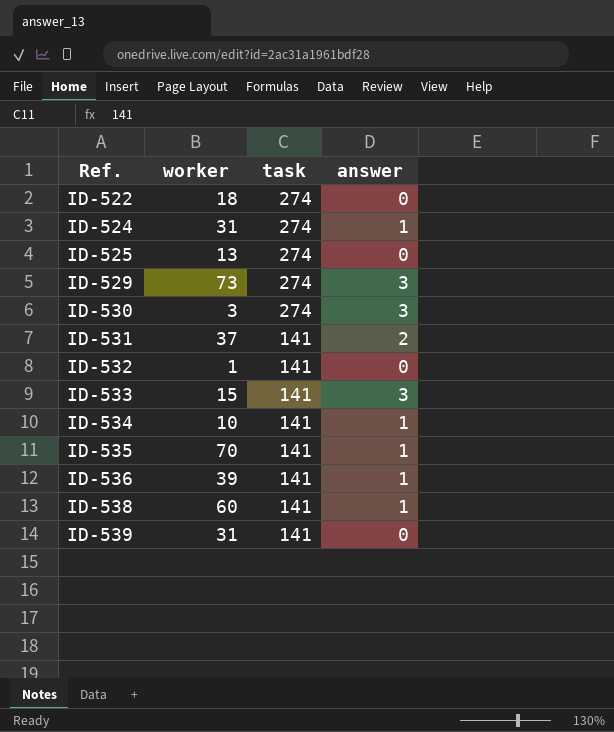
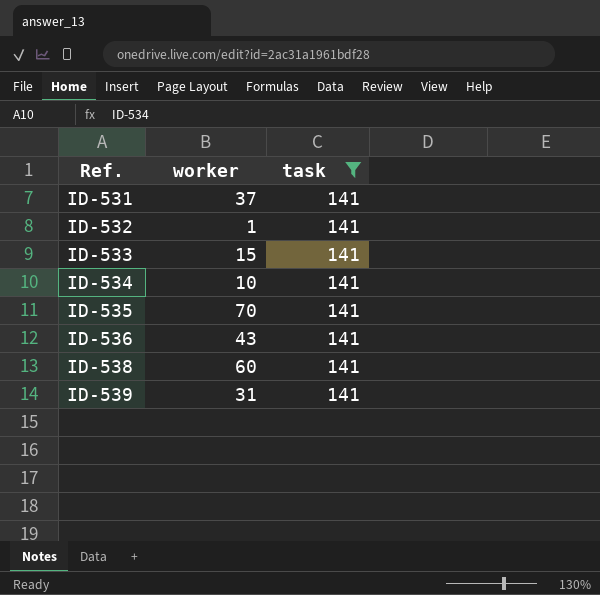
filter: none -> task = 141
column answer | position: 4 -> none
ID-536 | worker: 39 -> 43

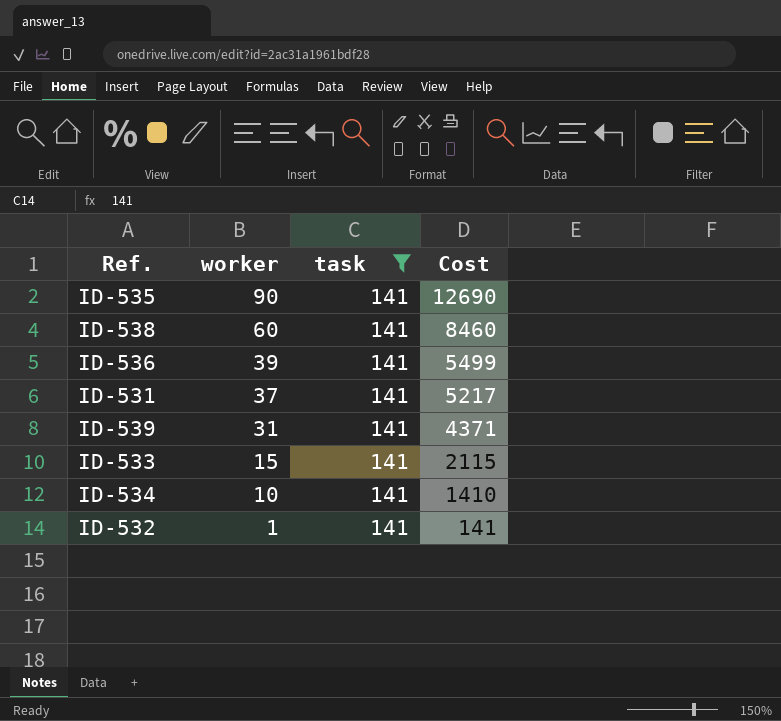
row order: Ref. ascending -> worker descending
column Cost | formula: none -> [worker] * [task]
ID-535 | worker: 70 -> 90
ID-536 | worker: 43 -> 39

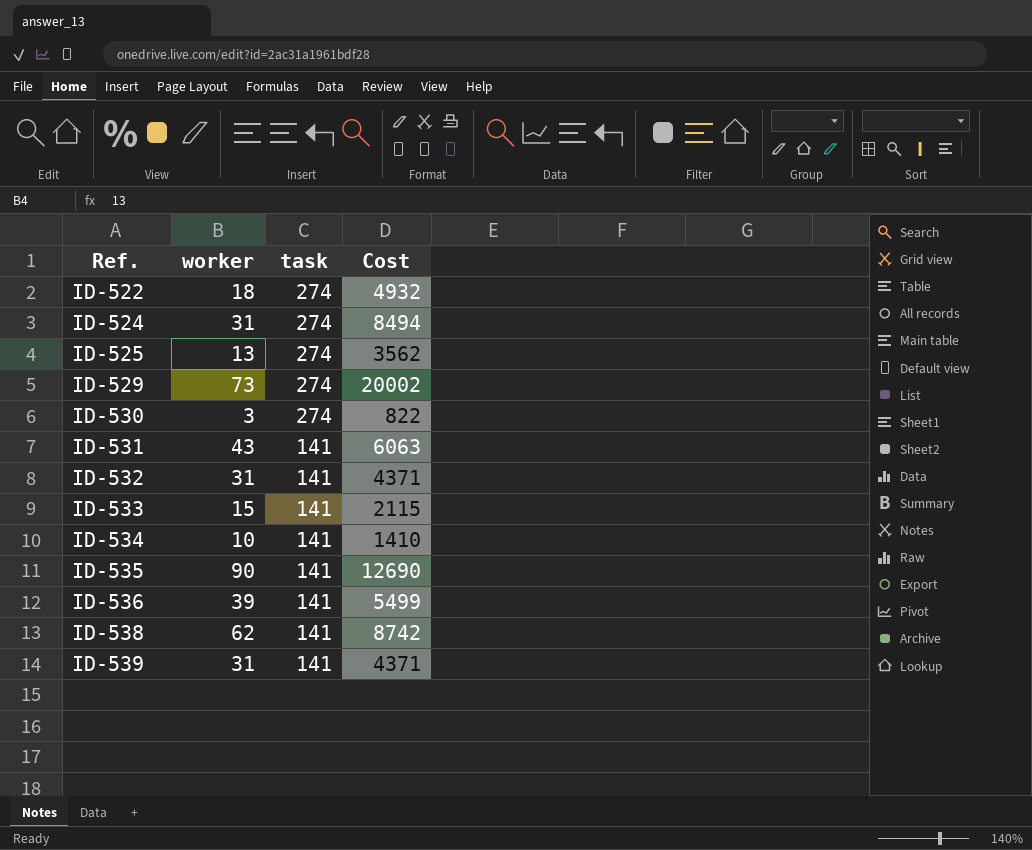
filter: task = 141 -> none
row order: worker descending -> Ref. ascending
ID-531 | worker: 37 -> 43
ID-531 | Cost: 5217 -> 6063
ID-532 | worker: 1 -> 31
ID-532 | Cost: 141 -> 4371
ID-538 | worker: 60 -> 62
ID-538 | Cost: 8460 -> 8742

